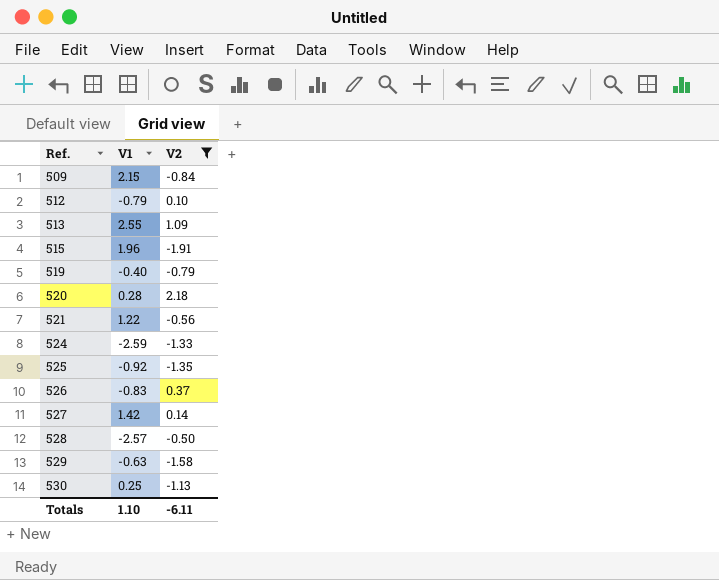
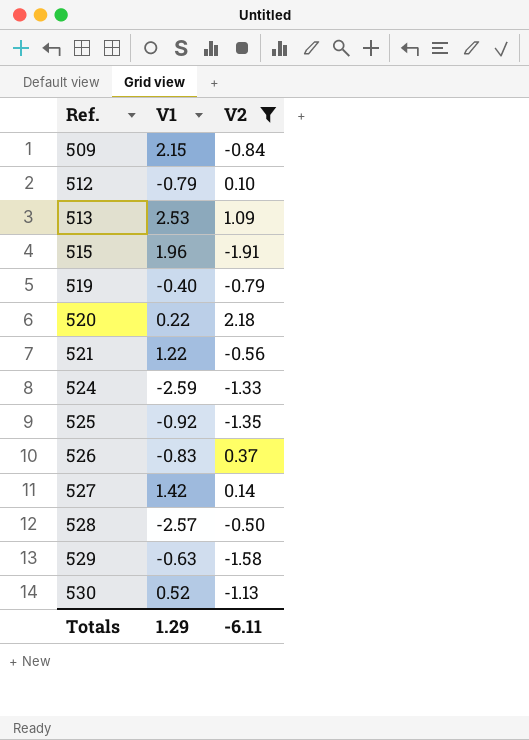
513 | V1: 2.55 -> 2.53
520 | V1: 0.28 -> 0.22
530 | V1: 0.25 -> 0.52
Totals | V1: 1.10 -> 1.29

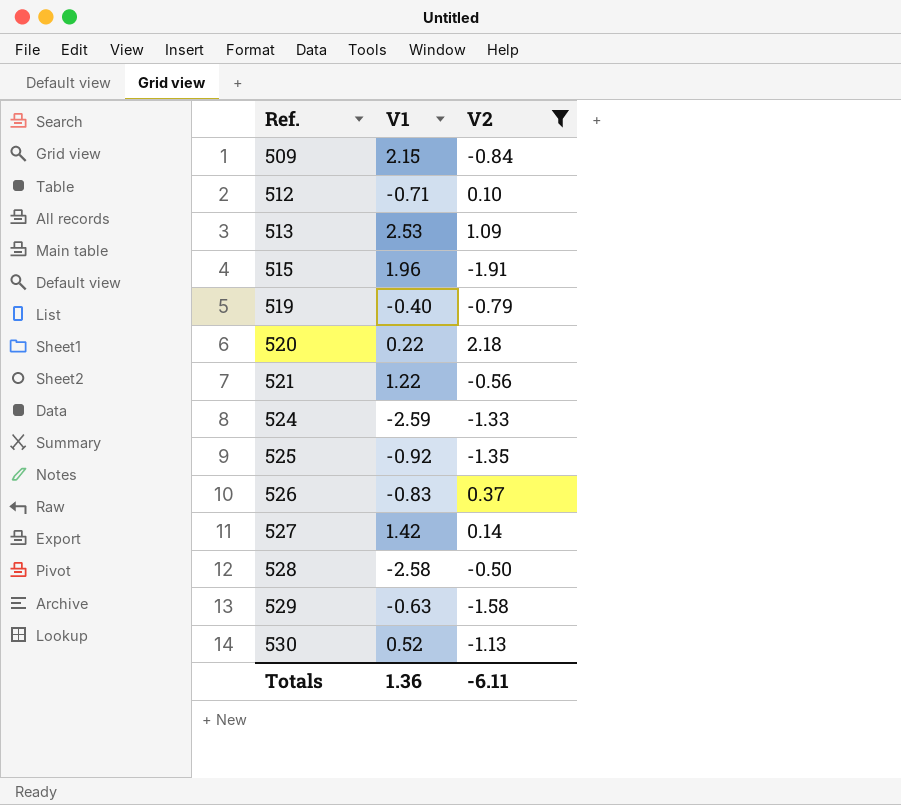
512 | V1: -0.79 -> -0.71
528 | V1: -2.57 -> -2.58
Totals | V1: 1.29 -> 1.36

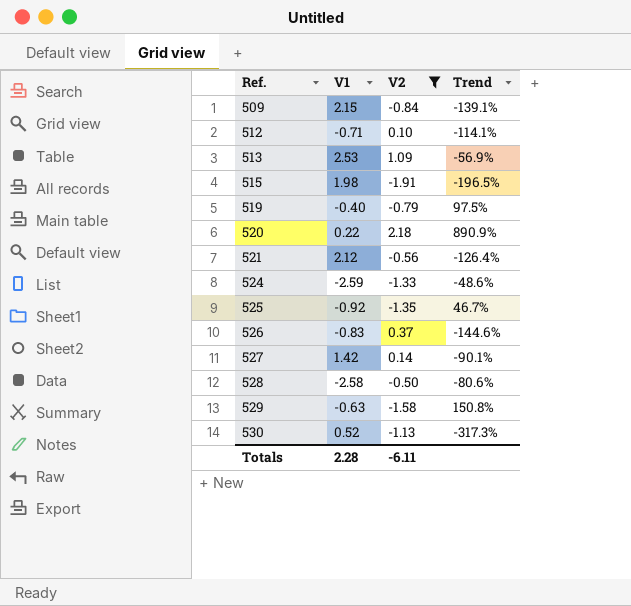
column Trend | formula: none -> ([V2] - [V1]) / [V1]
515 | V1: 1.96 -> 1.98
521 | V1: 1.22 -> 2.12
Totals | V1: 1.36 -> 2.28

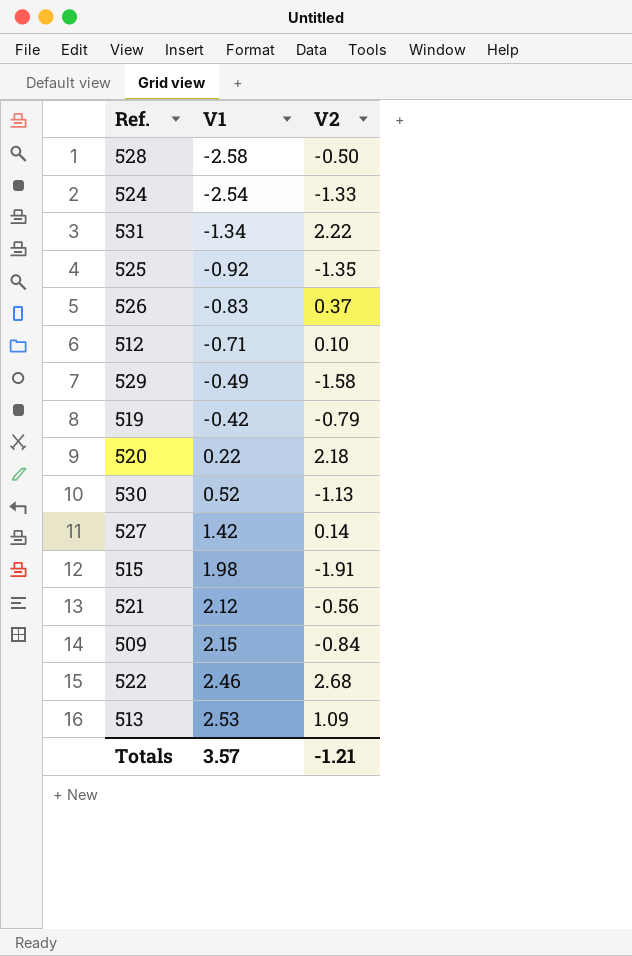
filter: V2 <= 2.18 -> none
row order: Ref. ascending -> V1 ascending
column Trend | formula: ([V2] - [V1]) / [V1] -> none
524 | V1: -2.59 -> -2.54
529 | V1: -0.63 -> -0.49
519 | V1: -0.40 -> -0.42
Totals | V1: 2.28 -> 3.57
Totals | V2: -6.11 -> -1.21

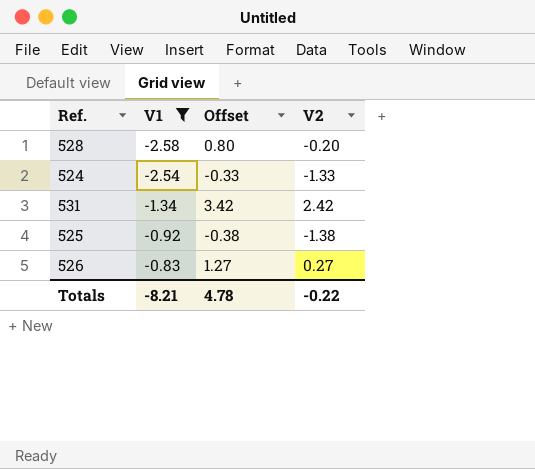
filter: none -> V1 <= -0.83
column Offset | formula: none -> [V2] + 1
528 | V2: -0.50 -> -0.20
531 | V2: 2.22 -> 2.42
525 | V2: -1.35 -> -1.38
526 | V2: 0.37 -> 0.27
Totals | V1: 3.57 -> -8.21
Totals | V2: -1.21 -> -0.22

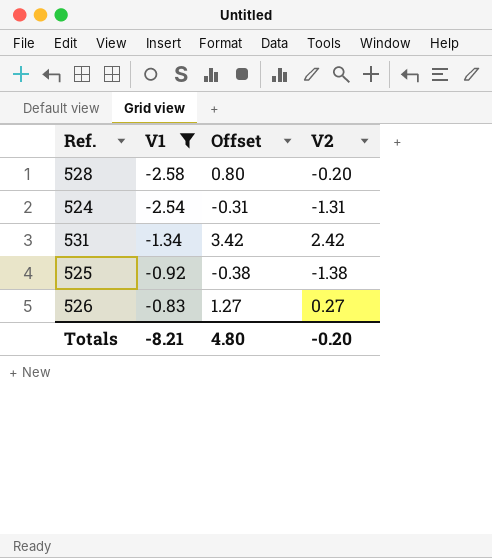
524 | Offset: -0.33 -> -0.31
524 | V2: -1.33 -> -1.31
Totals | Offset: 4.78 -> 4.80
Totals | V2: -0.22 -> -0.20

